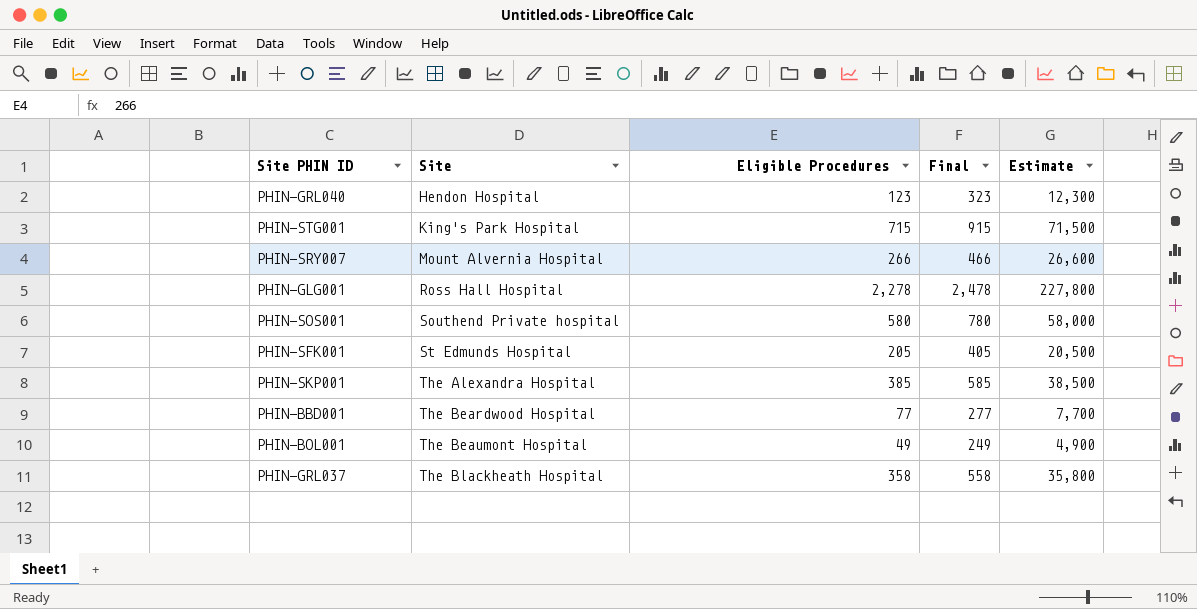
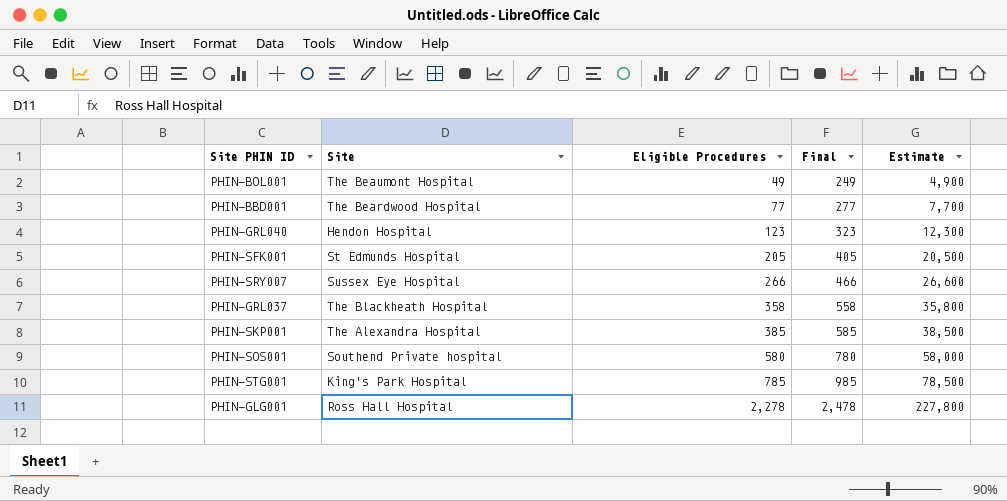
row order: Site ascending -> Eligible Procedures ascending
PHIN-SRY007 | Site: Mount Alvernia Hospital -> Sussex Eye Hospital
PHIN-STG001 | Eligible Procedures: 715 -> 785
PHIN-STG001 | Final: 915 -> 985
PHIN-STG001 | Estimate: 71,500 -> 78,500

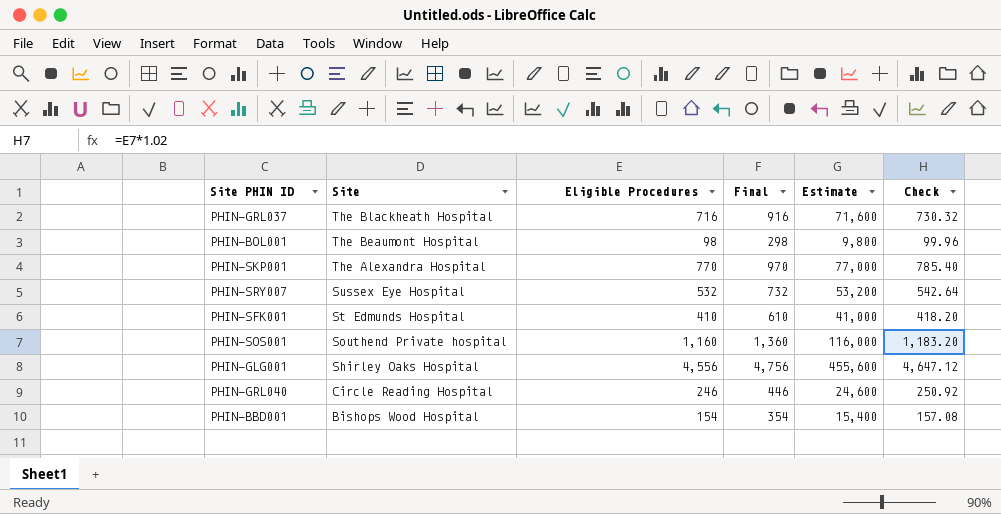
row order: Eligible Procedures ascending -> Site descending
column Check | formula: none -> [Eligible Procedures] * 1.02
row PHIN-STG001: King's Park Hospital | 785 | 985 | 78,500 -> none
PHIN-GRL037 | Eligible Procedures: 358 -> 716
PHIN-GRL037 | Final: 558 -> 916
PHIN-GRL037 | Estimate: 35,800 -> 71,600
PHIN-BOL001 | Eligible Procedures: 49 -> 98
PHIN-BOL001 | Final: 249 -> 298
PHIN-BOL001 | Estimate: 4,900 -> 9,800
PHIN-SKP001 | Eligible Procedures: 385 -> 770
PHIN-SKP001 | Final: 585 -> 970
PHIN-SKP001 | Estimate: 38,500 -> 77,000
PHIN-SRY007 | Eligible Procedures: 266 -> 532
PHIN-SRY007 | Final: 466 -> 732
PHIN-SRY007 | Estimate: 26,600 -> 53,200
PHIN-SFK001 | Eligible Procedures: 205 -> 410
PHIN-SFK001 | Final: 405 -> 610
PHIN-SFK001 | Estimate: 20,500 -> 41,000
PHIN-SOS001 | Eligible Procedures: 580 -> 1,160
PHIN-SOS001 | Final: 780 -> 1,360
PHIN-SOS001 | Estimate: 58,000 -> 116,000
PHIN-GLG001 | Site: Ross Hall Hospital -> Shirley Oaks Hospital
PHIN-GLG001 | Eligible Procedures: 2,278 -> 4,556
PHIN-GLG001 | Final: 2,478 -> 4,756
PHIN-GLG001 | Estimate: 227,800 -> 455,600
PHIN-GRL040 | Site: Hendon Hospital -> Circle Reading Hospital
PHIN-GRL040 | Eligible Procedures: 123 -> 246
PHIN-GRL040 | Final: 323 -> 446
PHIN-GRL040 | Estimate: 12,300 -> 24,600
PHIN-BBD001 | Site: The Beardwood Hospital -> Bishops Wood Hospital
PHIN-BBD001 | Eligible Procedures: 77 -> 154
PHIN-BBD001 | Final: 277 -> 354
PHIN-BBD001 | Estimate: 7,700 -> 15,400

